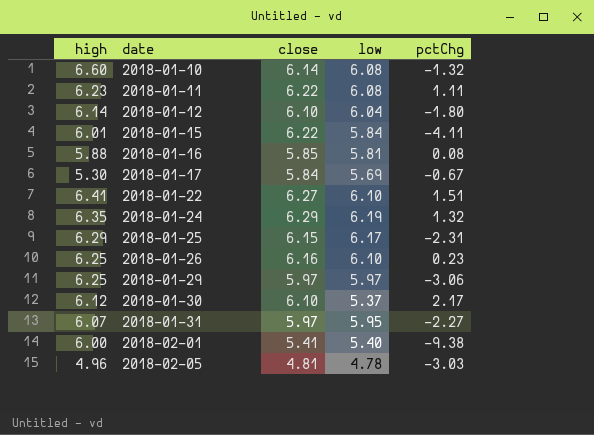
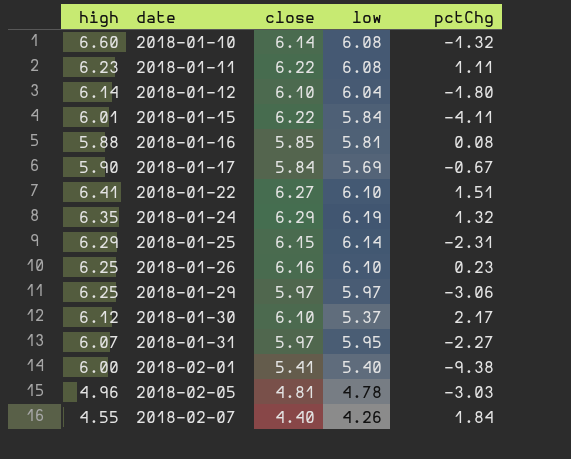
2018-01-17 | high: 5.30 -> 5.90
2018-01-25 | low: 6.17 -> 6.14
row 2018-02-07: none -> 4.55 | 4.40 | 4.26 | 1.84

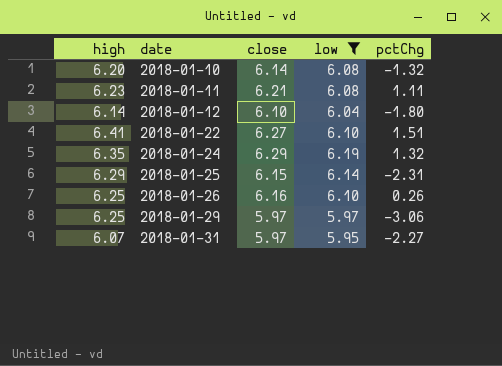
filter: none -> low >= 5.95
2018-01-10 | high: 6.60 -> 6.20
2018-01-11 | close: 6.22 -> 6.21
2018-01-26 | pctChg: 0.23 -> 0.26

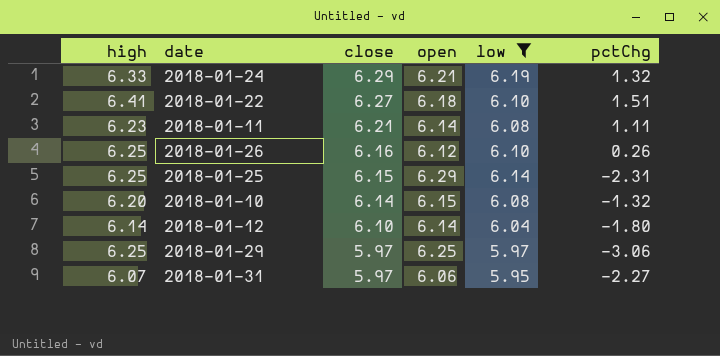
row order: date ascending -> close descending
column open | position: none -> 4
2018-01-24 | high: 6.35 -> 6.33
2018-01-25 | high: 6.29 -> 6.25

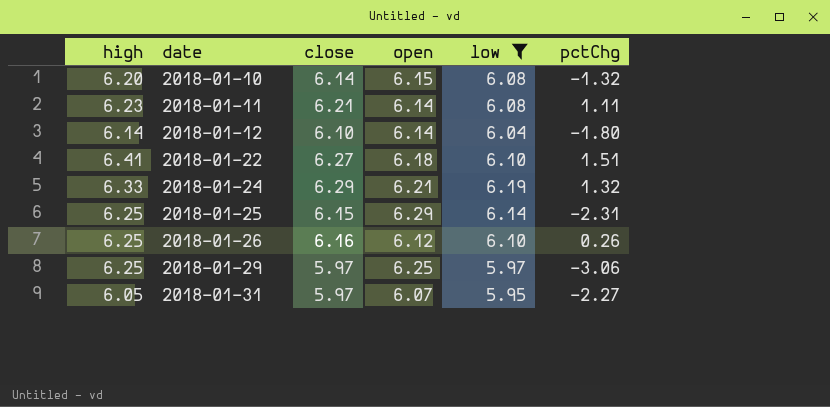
row order: close descending -> date ascending
2018-01-31 | high: 6.07 -> 6.05
2018-01-31 | open: 6.06 -> 6.07

